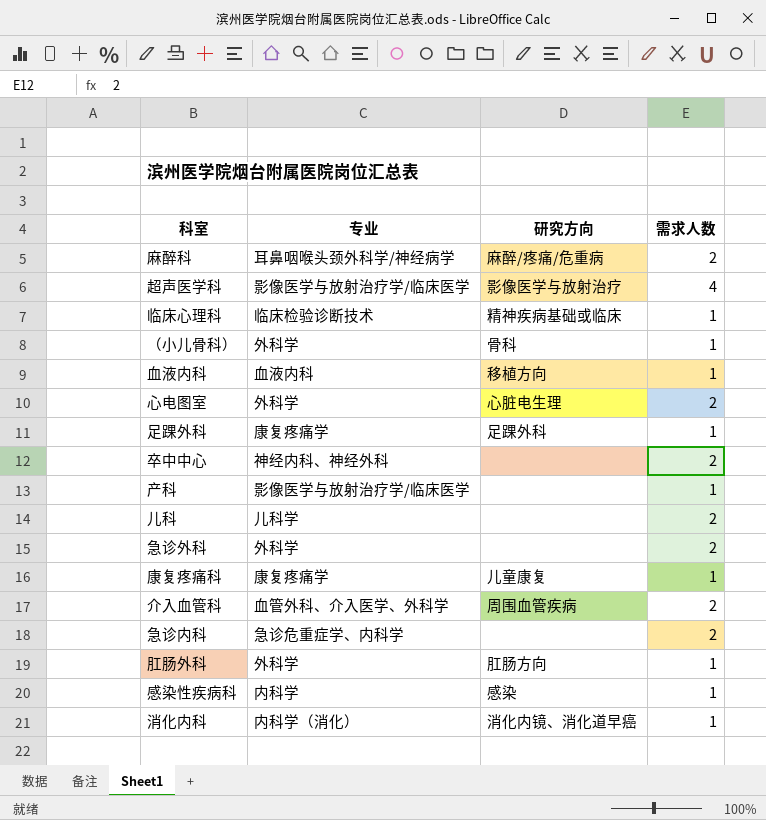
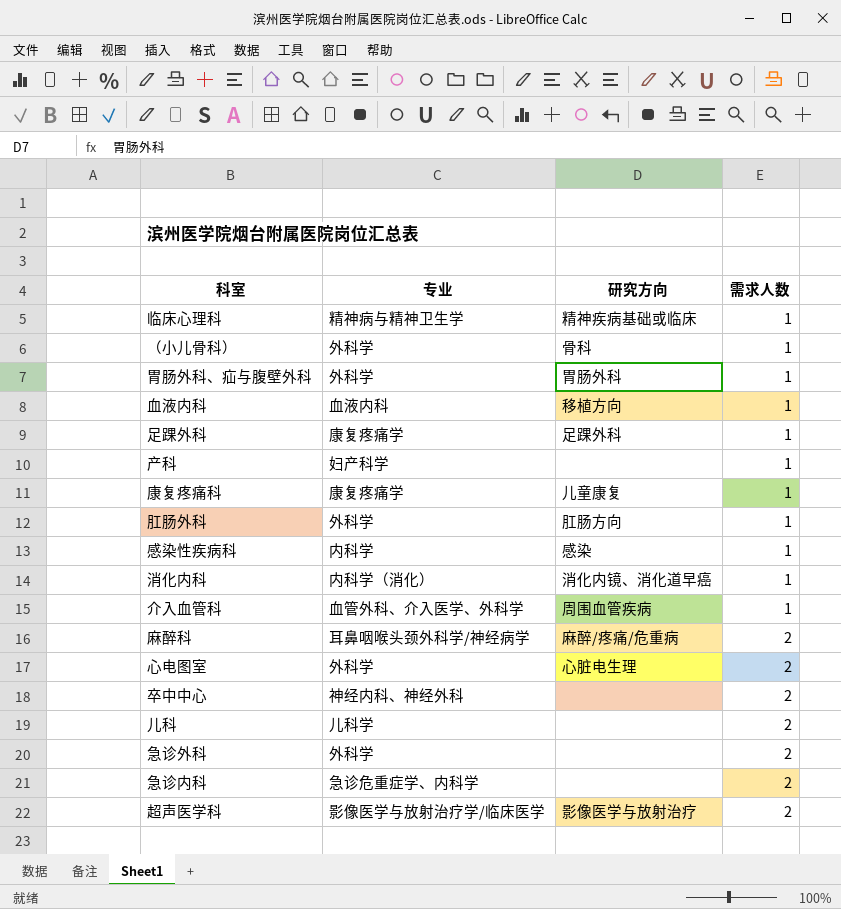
row order: none -> 需求人数 ascending
临床心理科 | 专业: 临床检验诊断技术 -> 精神病与精神卫生学
row 胃肠外科、疝与腹壁外科: none -> 外科学 | 胃肠外科 | 1
产科 | 专业: 影像医学与放射治疗学/临床医学 -> 妇产科学
介入血管科 | 需求人数: 2 -> 1
超声医学科 | 需求人数: 4 -> 2

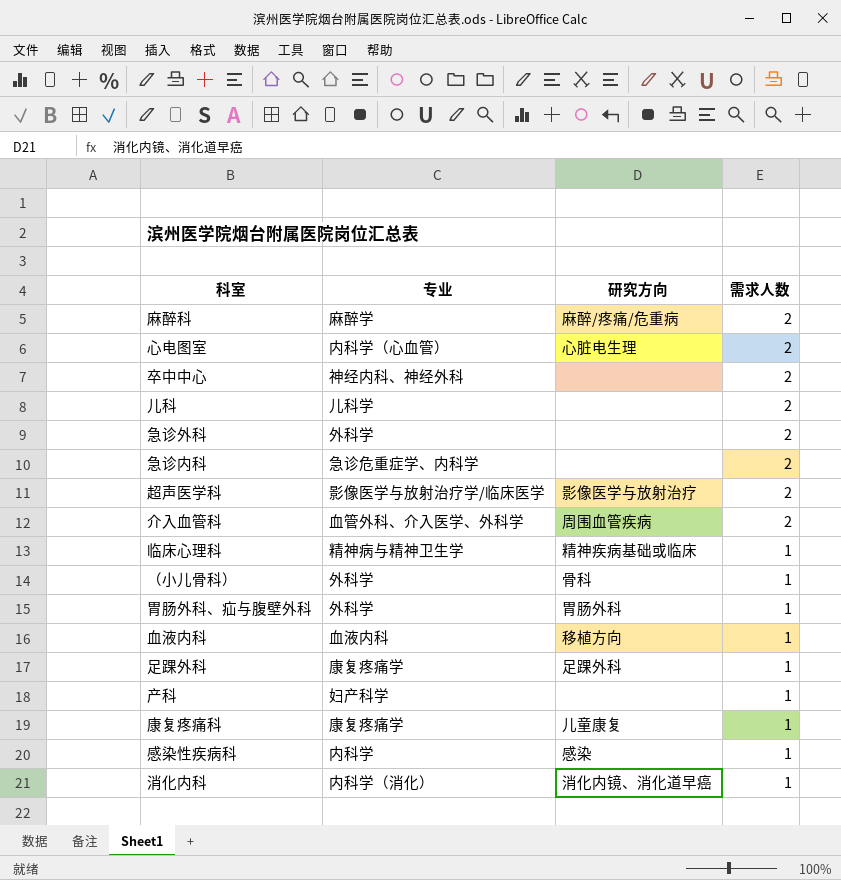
row order: 需求人数 ascending -> 需求人数 descending
row 肛肠外科: 外科学 | 肛肠方向 | 1 -> none
麻醉科 | 专业: 耳鼻咽喉头颈外科学/神经病学 -> 麻醉学
心电图室 | 专业: 外科学 -> 内科学（心血管）
介入血管科 | 需求人数: 1 -> 2

